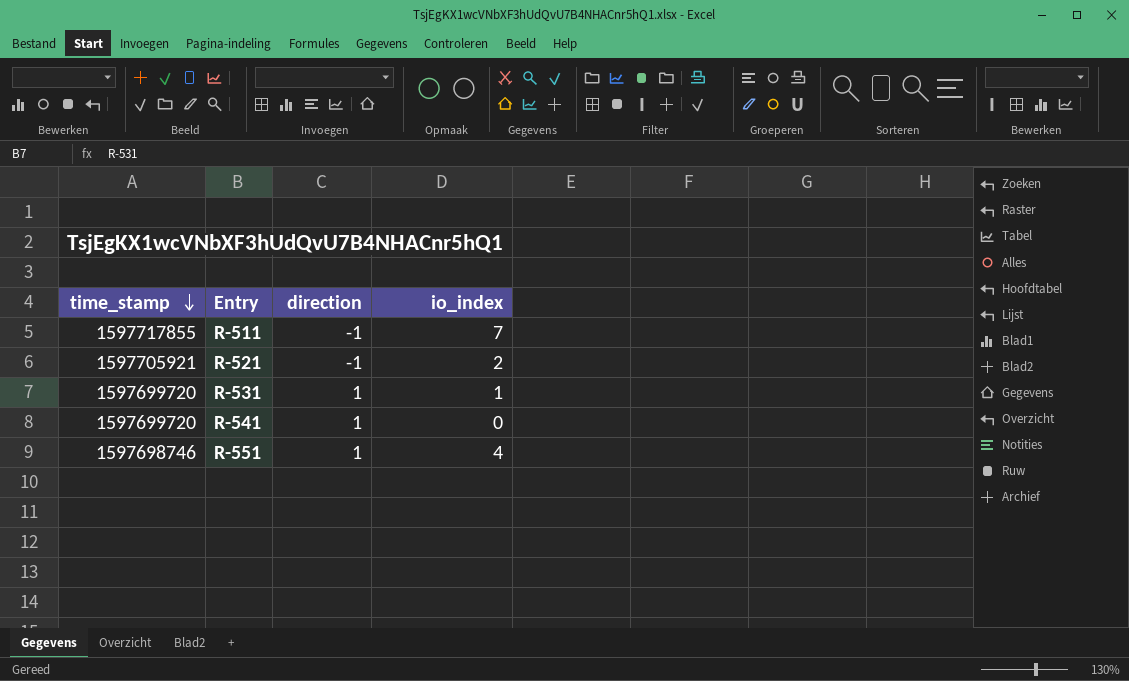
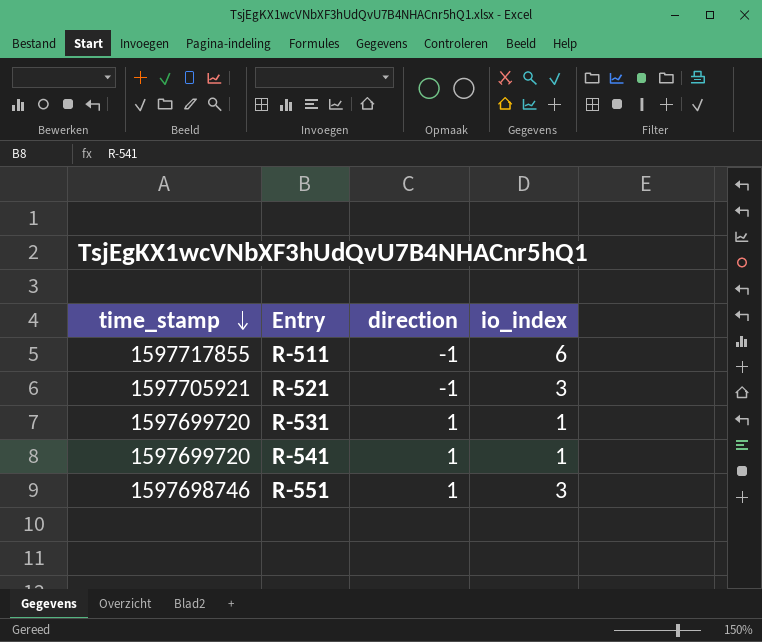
R-511 | io_index: 7 -> 6
R-521 | io_index: 2 -> 3
R-541 | io_index: 0 -> 1
R-551 | io_index: 4 -> 3

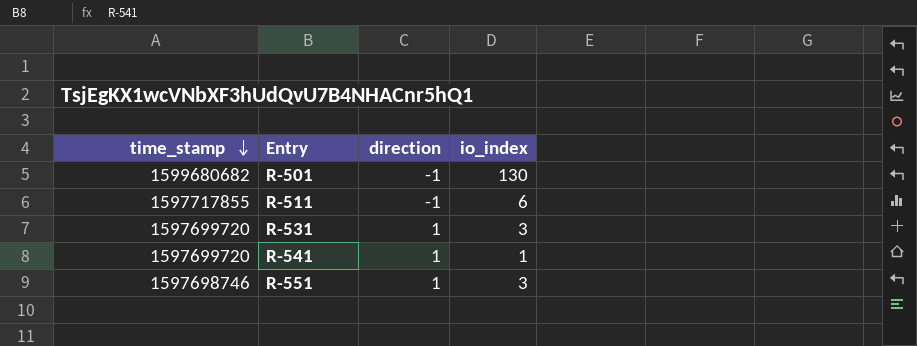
row R-521: 1597705921 | -1 | 3 -> none
row R-501: none -> 1599680682 | -1 | 130
R-531 | io_index: 1 -> 3

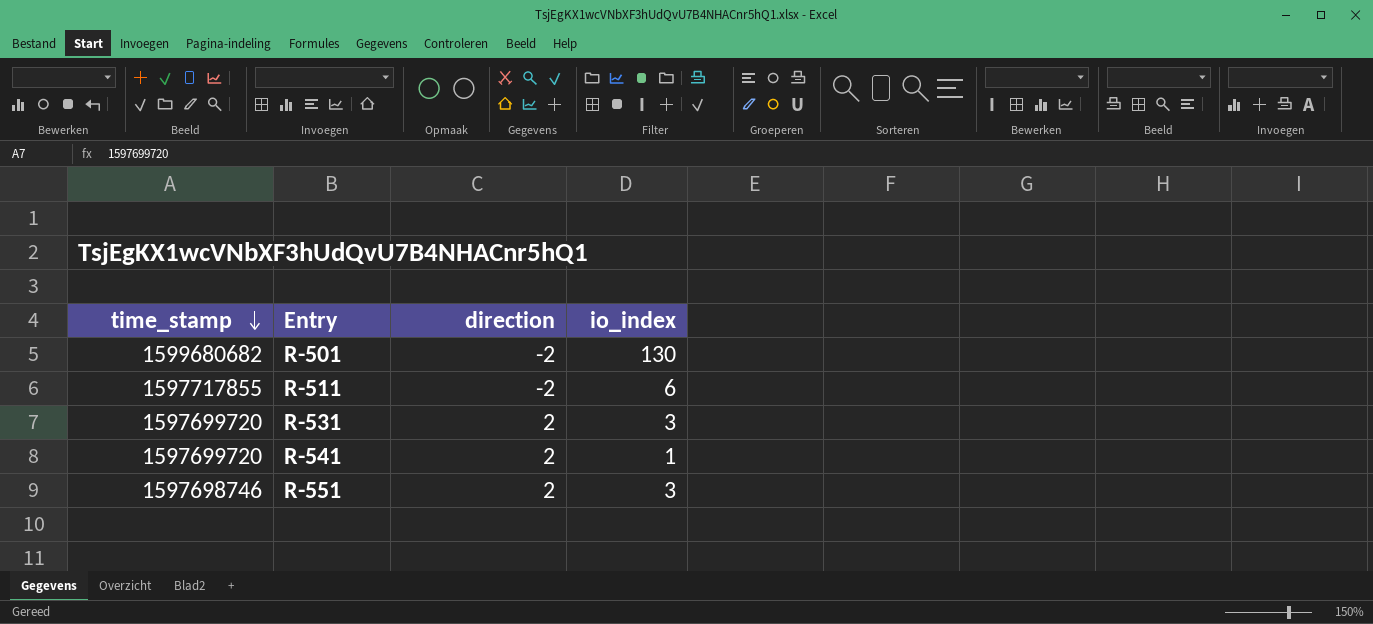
R-501 | direction: -1 -> -2
R-511 | direction: -1 -> -2
R-531 | direction: 1 -> 2
R-541 | direction: 1 -> 2
R-551 | direction: 1 -> 2

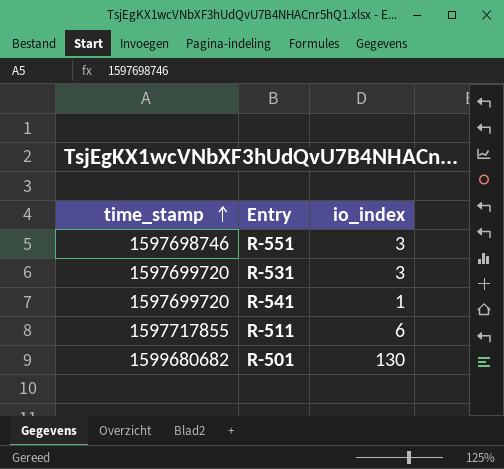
row order: time_stamp descending -> time_stamp ascending
column direction | position: 3 -> none

